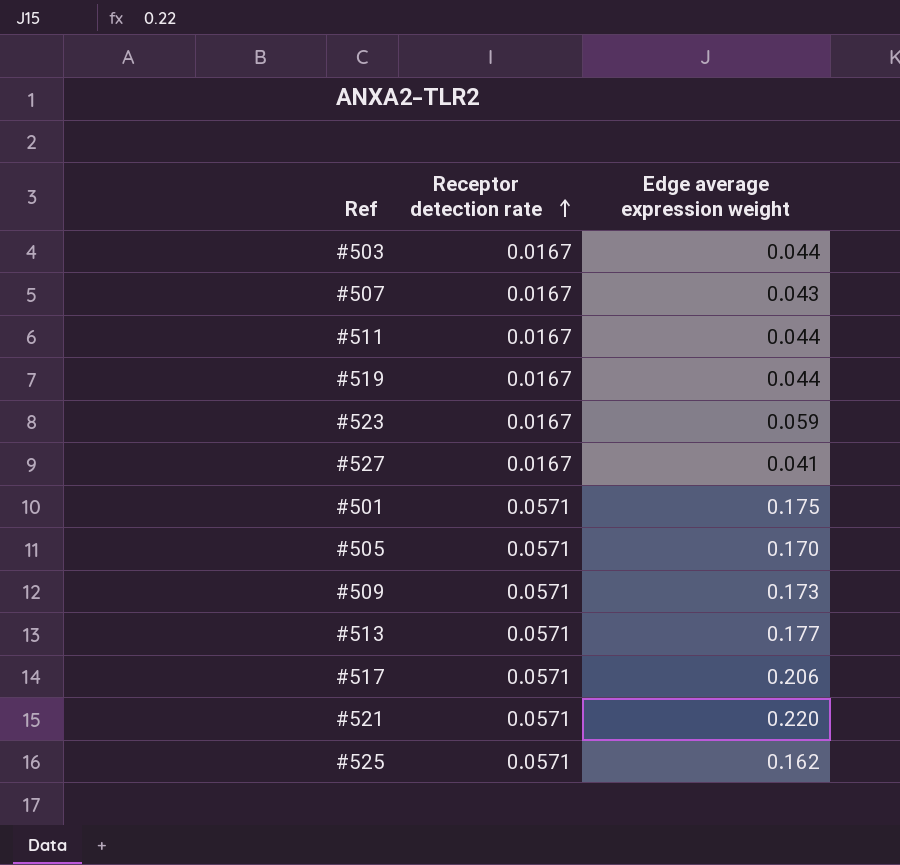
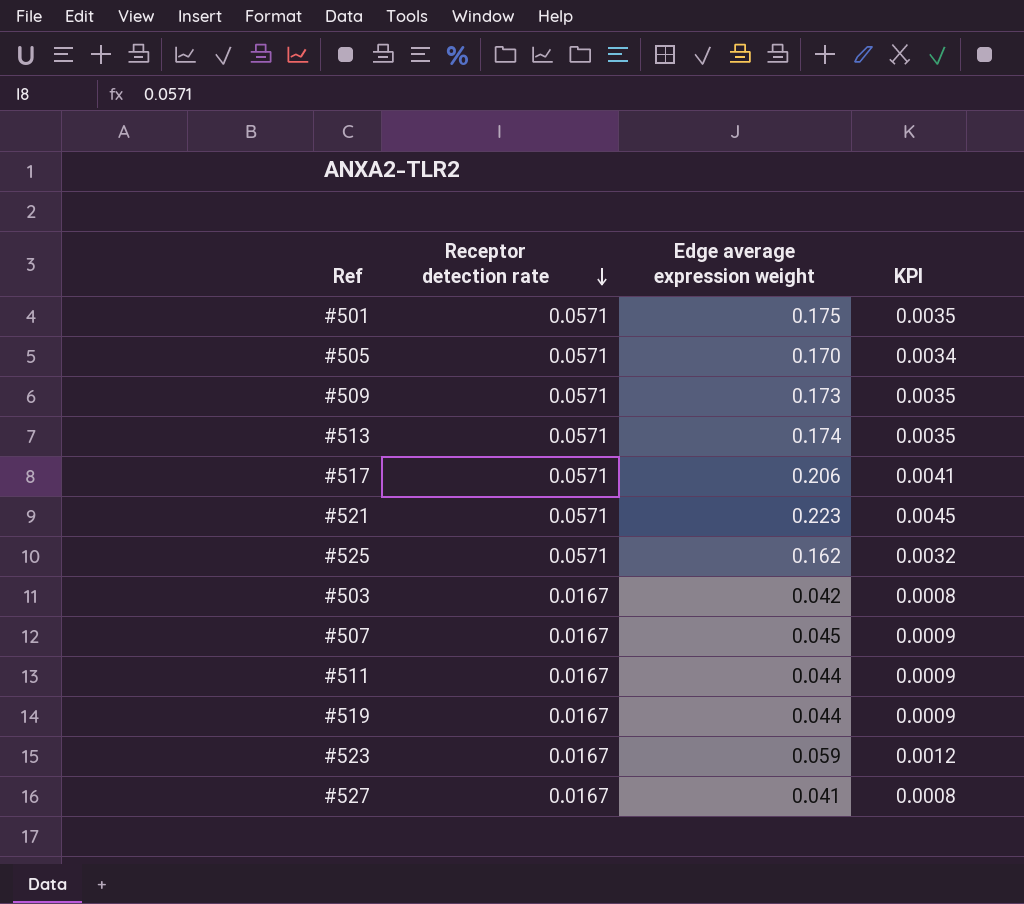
row order: Receptor detection rate ascending -> Receptor detection rate descending
column KPI | formula: none -> [Edge average expression weight] * 0.02
#513 | Edge average expression weight: 0.177 -> 0.174
#521 | Edge average expression weight: 0.220 -> 0.223
#503 | Edge average expression weight: 0.044 -> 0.042
#507 | Edge average expression weight: 0.043 -> 0.045

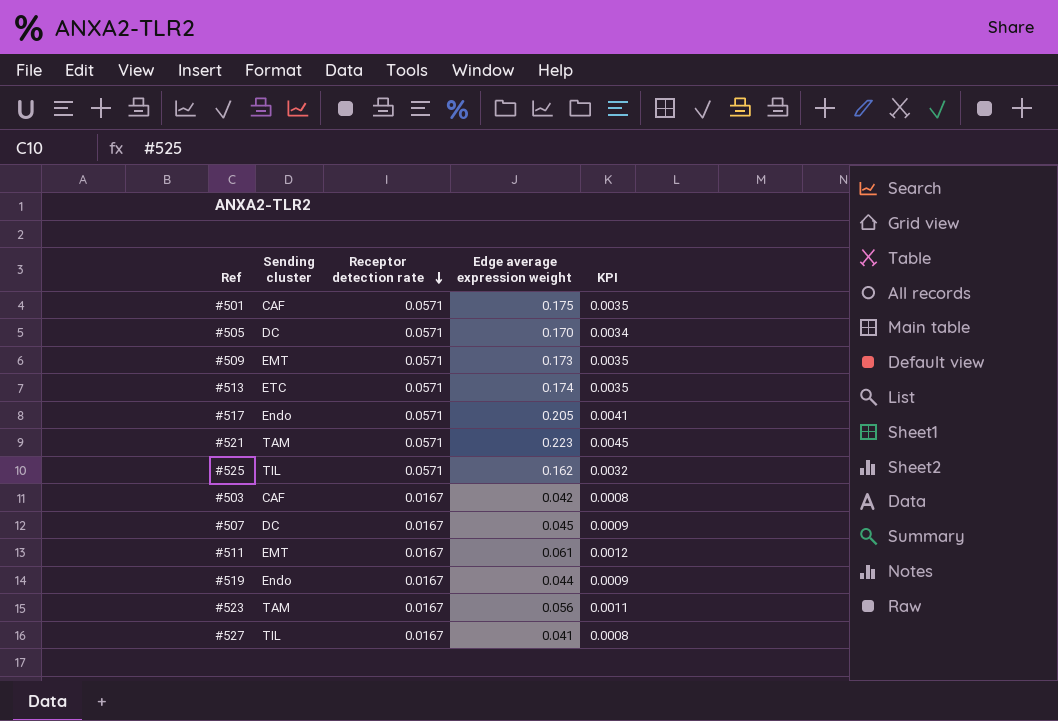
column Sending cluster | position: none -> 2
#517 | Edge average expression weight: 0.206 -> 0.205
#511 | Edge average expression weight: 0.044 -> 0.061
#511 | KPI: 0.0009 -> 0.0012
#523 | Edge average expression weight: 0.059 -> 0.056
#523 | KPI: 0.0012 -> 0.0011

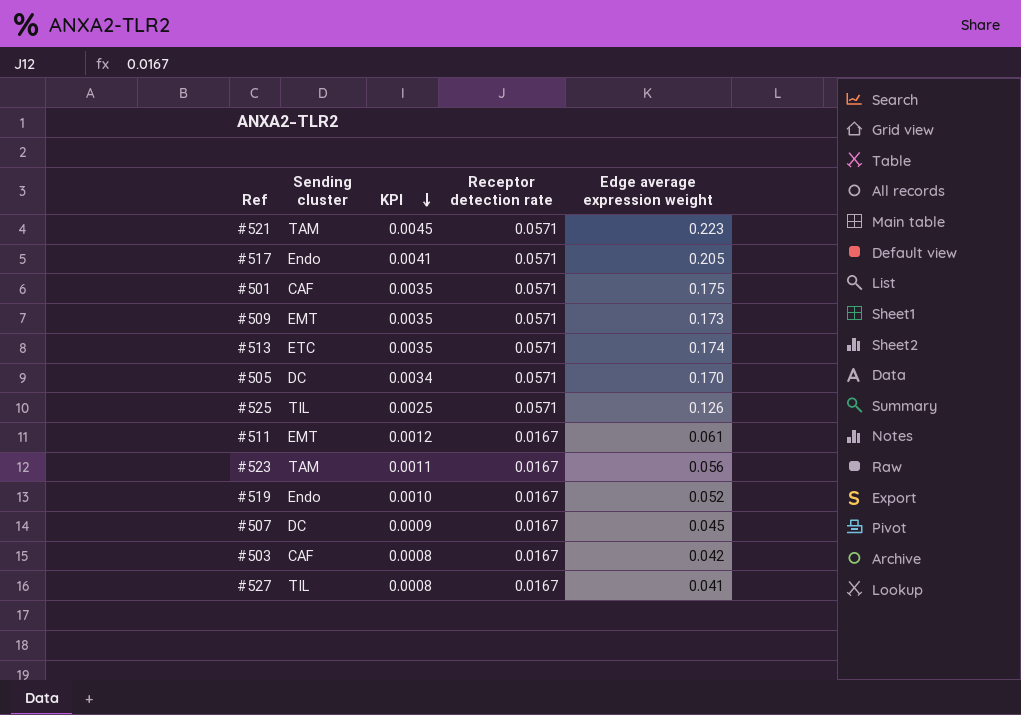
row order: Receptor detection rate descending -> KPI descending
column KPI | position: 5 -> 3
#525 | KPI: 0.0032 -> 0.0025
#525 | Edge average expression weight: 0.162 -> 0.126
#519 | KPI: 0.0009 -> 0.0010
#519 | Edge average expression weight: 0.044 -> 0.052

